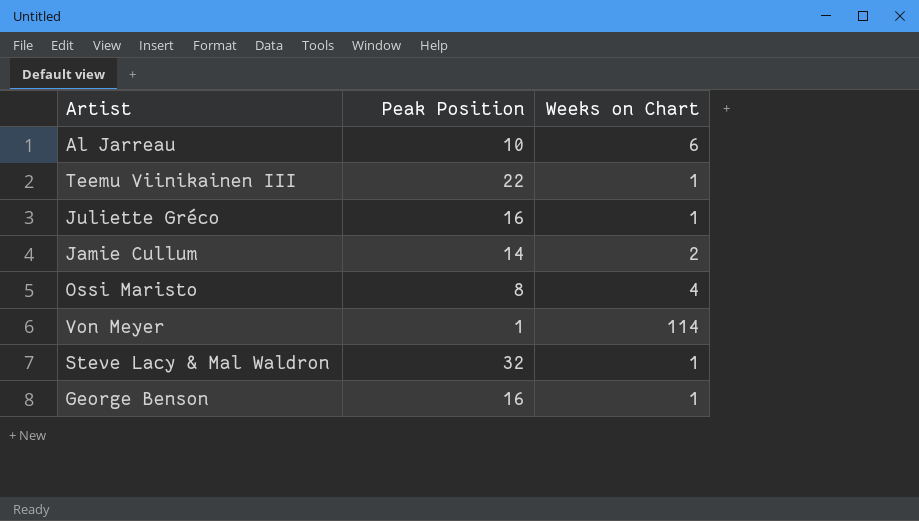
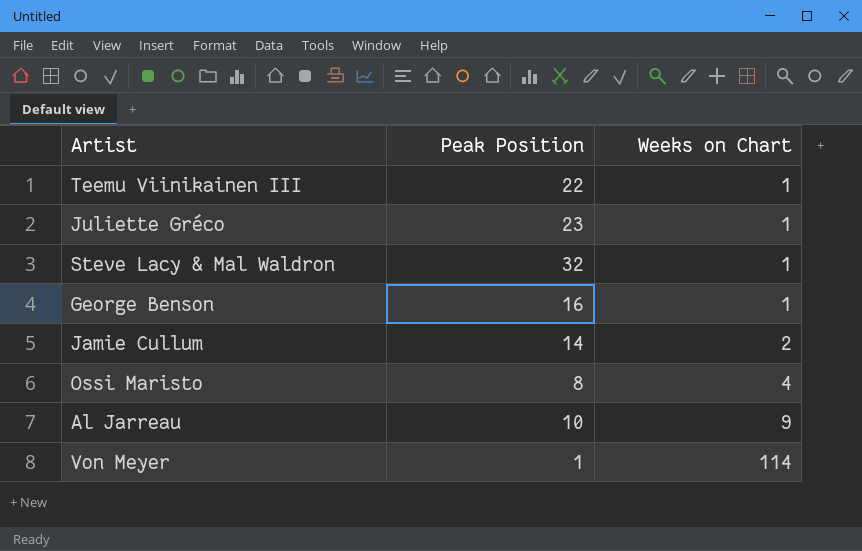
row order: none -> Weeks on Chart ascending
Juliette Gréco | Peak Position: 16 -> 23
Al Jarreau | Weeks on Chart: 6 -> 9

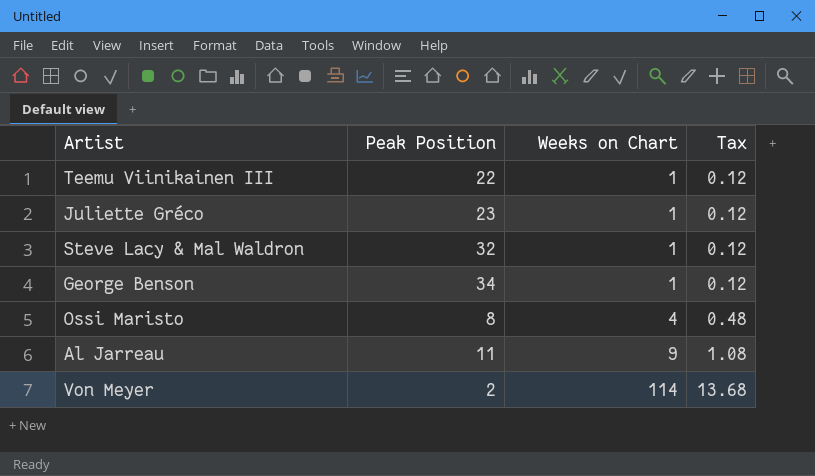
column Tax | formula: none -> [Weeks on Chart] * 0.12
row Jamie Cullum: 14 | 2 -> none
George Benson | Peak Position: 16 -> 34
Al Jarreau | Peak Position: 10 -> 11
Von Meyer | Peak Position: 1 -> 2

